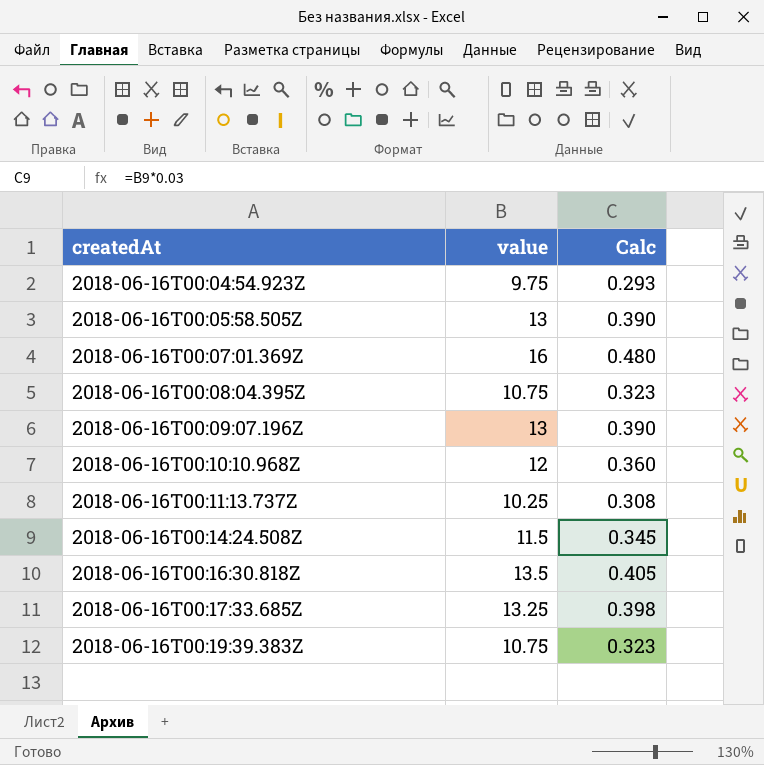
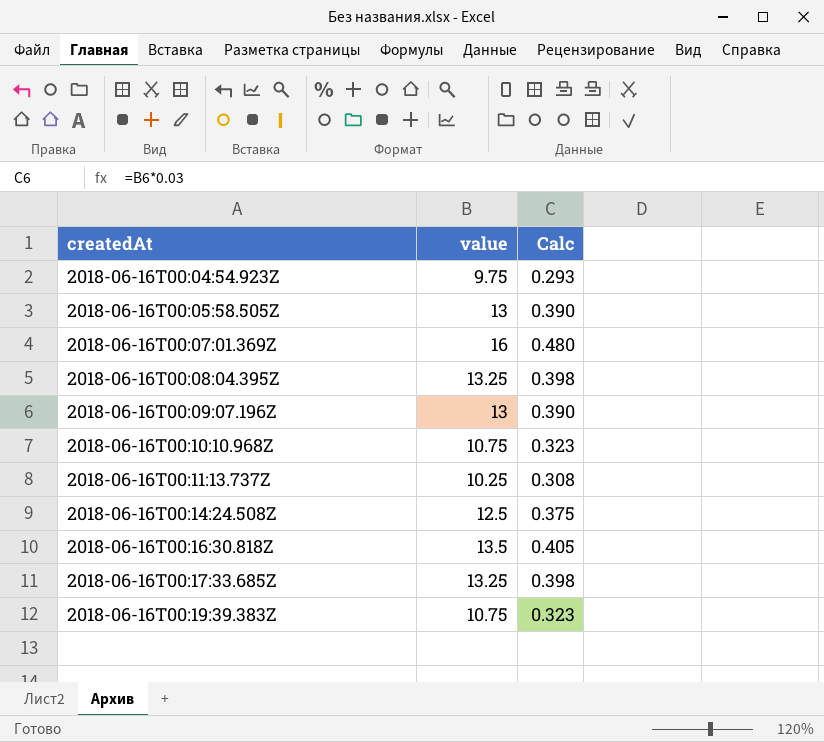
2018-06-16T00:08:04.395Z | value: 10.75 -> 13.25
2018-06-16T00:08:04.395Z | Calc: 0.323 -> 0.398
2018-06-16T00:10:10.968Z | value: 12 -> 10.75
2018-06-16T00:10:10.968Z | Calc: 0.360 -> 0.323
2018-06-16T00:14:24.508Z | value: 11.5 -> 12.5
2018-06-16T00:14:24.508Z | Calc: 0.345 -> 0.375

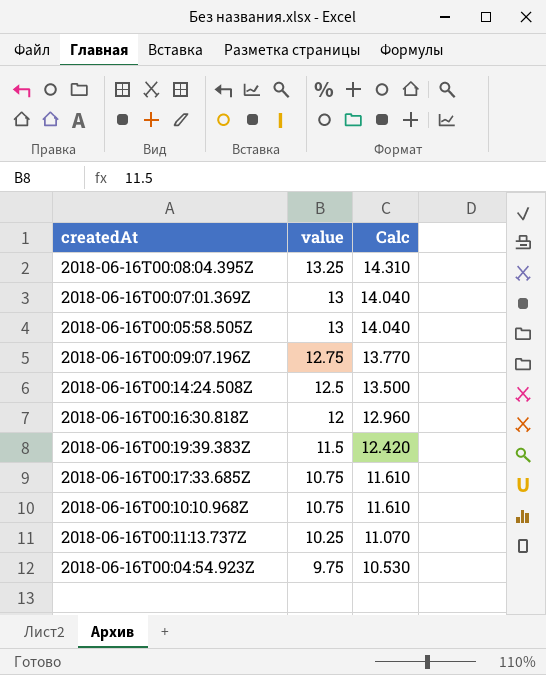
row order: createdAt ascending -> value descending
column Calc | formula: [value] * 0.03 -> [value] * 1.08
2018-06-16T00:07:01.369Z | value: 16 -> 13
2018-06-16T00:09:07.196Z | value: 13 -> 12.75
2018-06-16T00:16:30.818Z | value: 13.5 -> 12
2018-06-16T00:19:39.383Z | value: 10.75 -> 11.5
2018-06-16T00:17:33.685Z | value: 13.25 -> 10.75

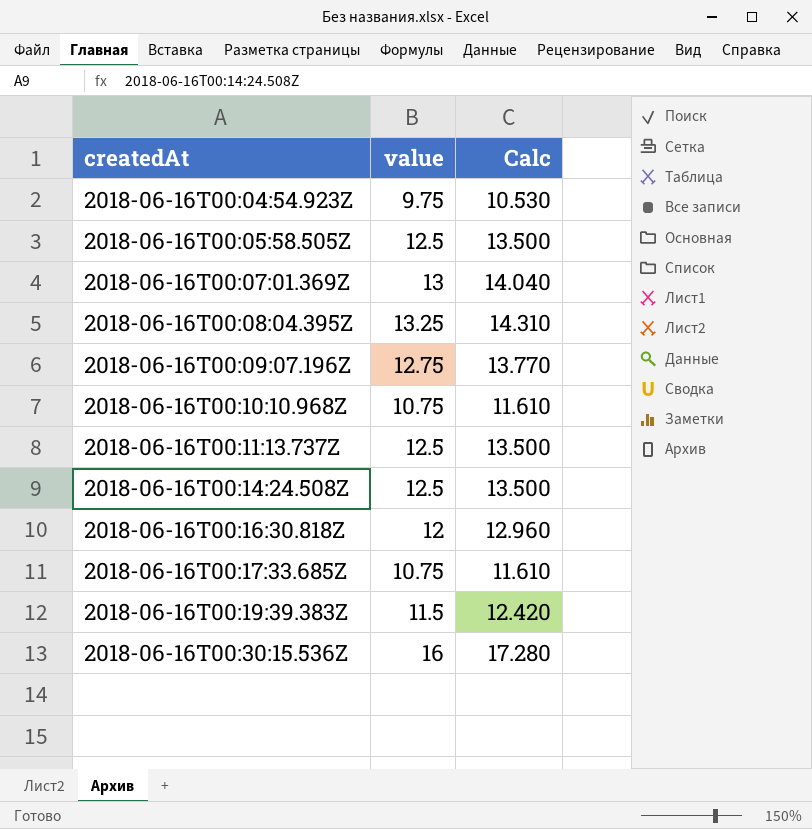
row order: value descending -> createdAt ascending
2018-06-16T00:05:58.505Z | value: 13 -> 12.5
2018-06-16T00:05:58.505Z | Calc: 14.040 -> 13.500
2018-06-16T00:11:13.737Z | value: 10.25 -> 12.5
2018-06-16T00:11:13.737Z | Calc: 11.070 -> 13.500
row 2018-06-16T00:30:15.536Z: none -> 16 | 17.280

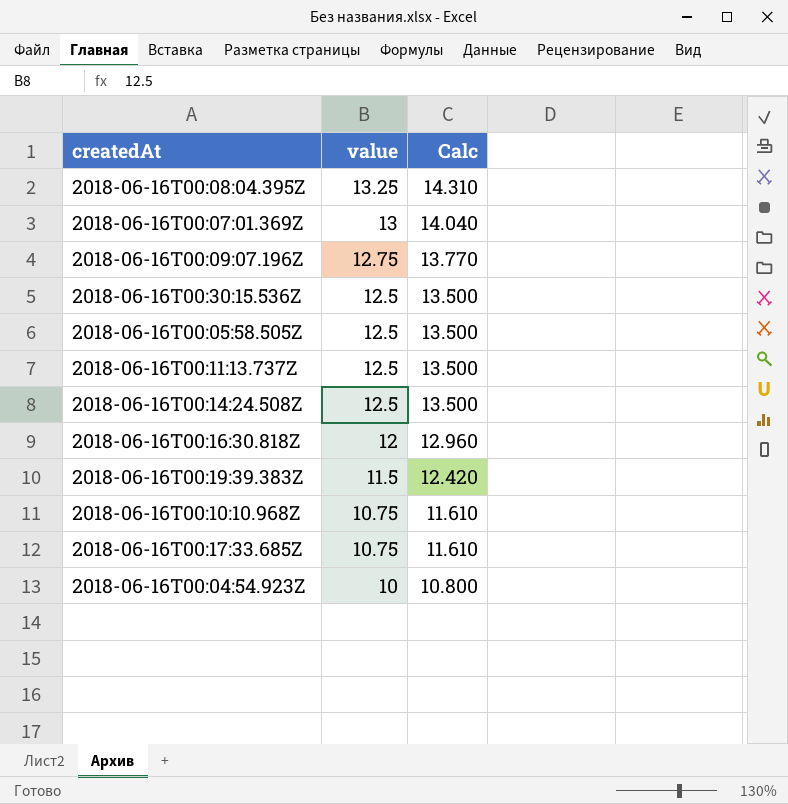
row order: createdAt ascending -> value descending
2018-06-16T00:30:15.536Z | value: 16 -> 12.5
2018-06-16T00:30:15.536Z | Calc: 17.280 -> 13.500
2018-06-16T00:04:54.923Z | value: 9.75 -> 10
2018-06-16T00:04:54.923Z | Calc: 10.530 -> 10.800

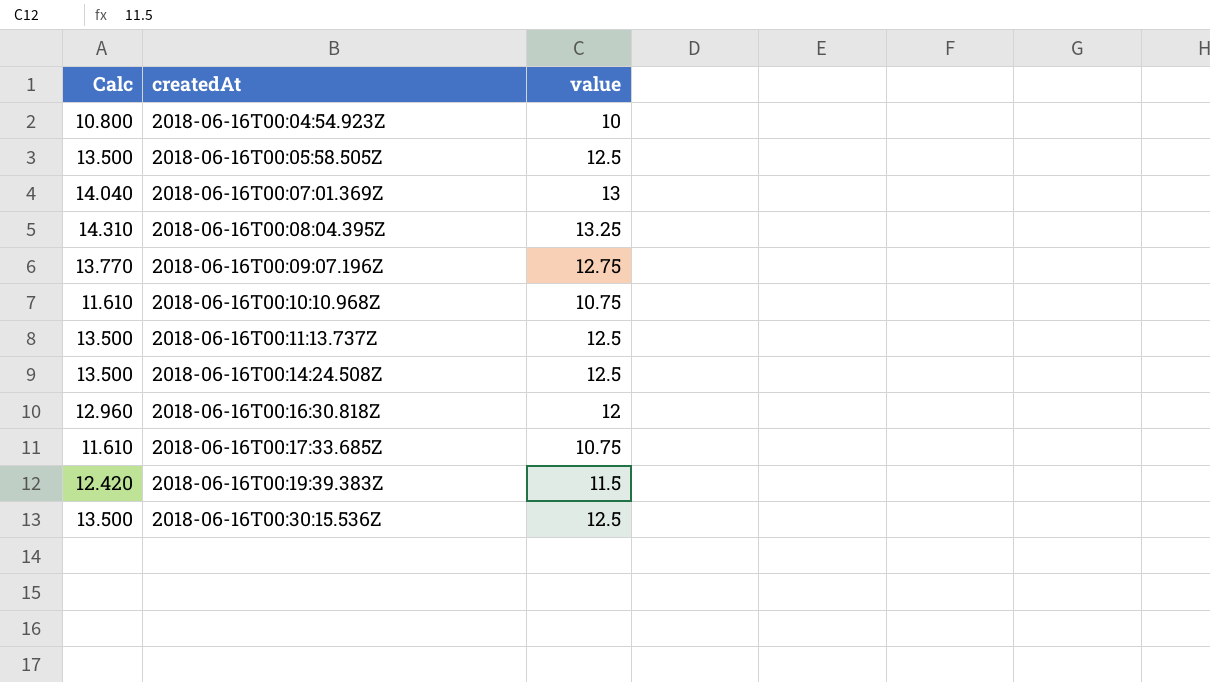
row order: value descending -> createdAt ascending
column Calc | position: 3 -> 1

